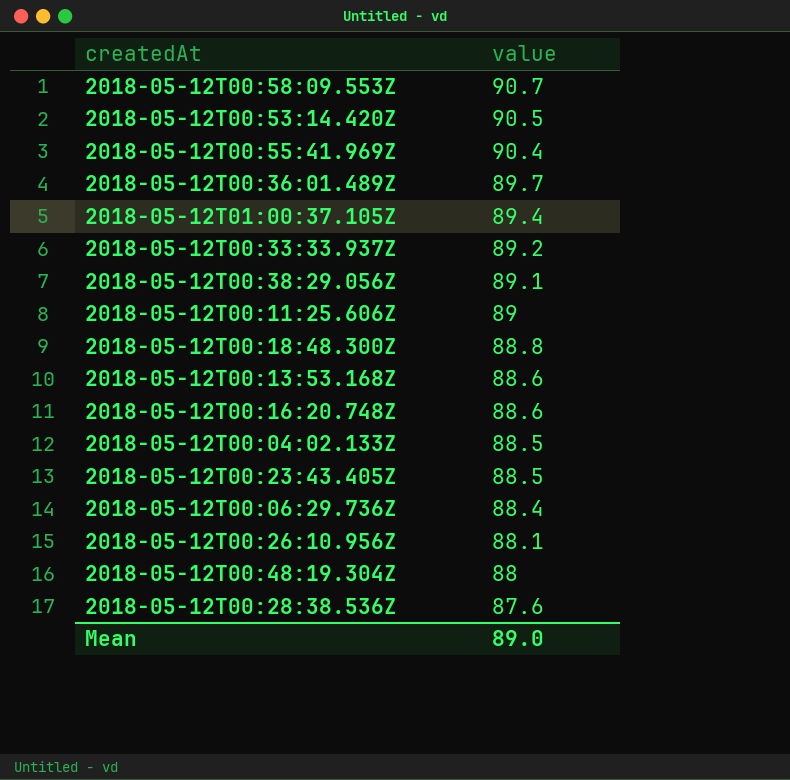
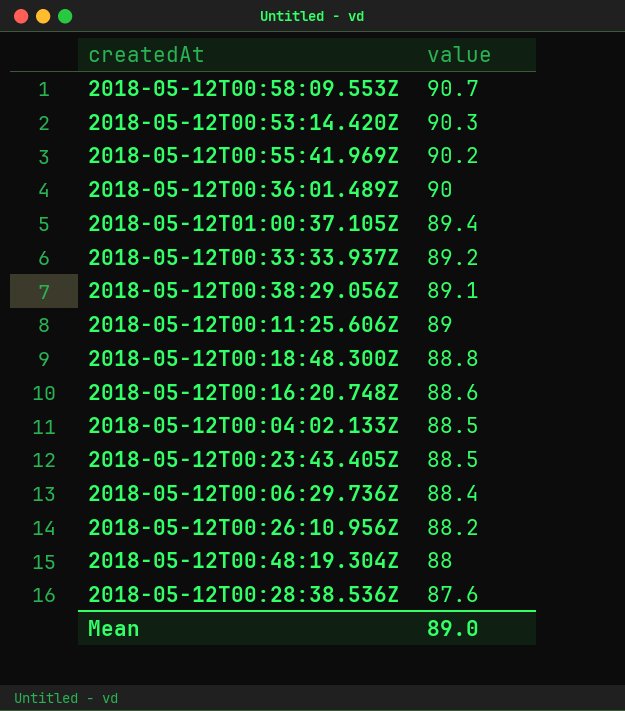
row 2018-05-12T00:13:53.168Z: 88.6 -> none
2018-05-12T00:53:14.420Z | value: 90.5 -> 90.3
2018-05-12T00:55:41.969Z | value: 90.4 -> 90.2
2018-05-12T00:36:01.489Z | value: 89.7 -> 90
2018-05-12T00:26:10.956Z | value: 88.1 -> 88.2

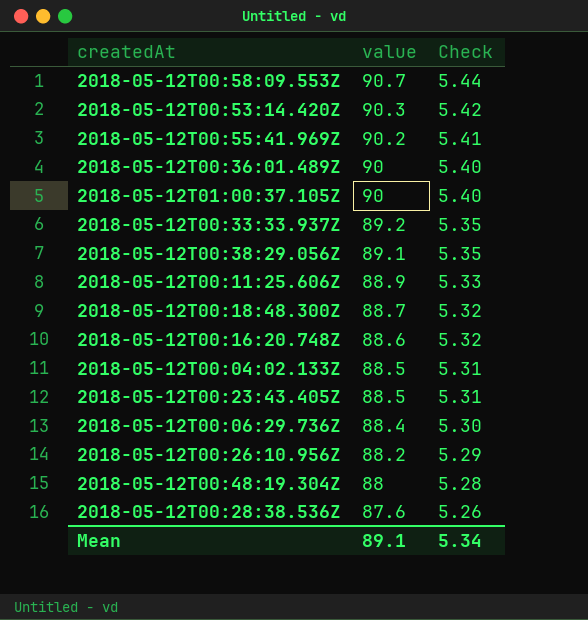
column Check | formula: none -> [value] * 0.06
2018-05-12T01:00:37.105Z | value: 89.4 -> 90
2018-05-12T00:11:25.606Z | value: 89 -> 88.9
2018-05-12T00:18:48.300Z | value: 88.8 -> 88.7
Mean | value: 89.0 -> 89.1

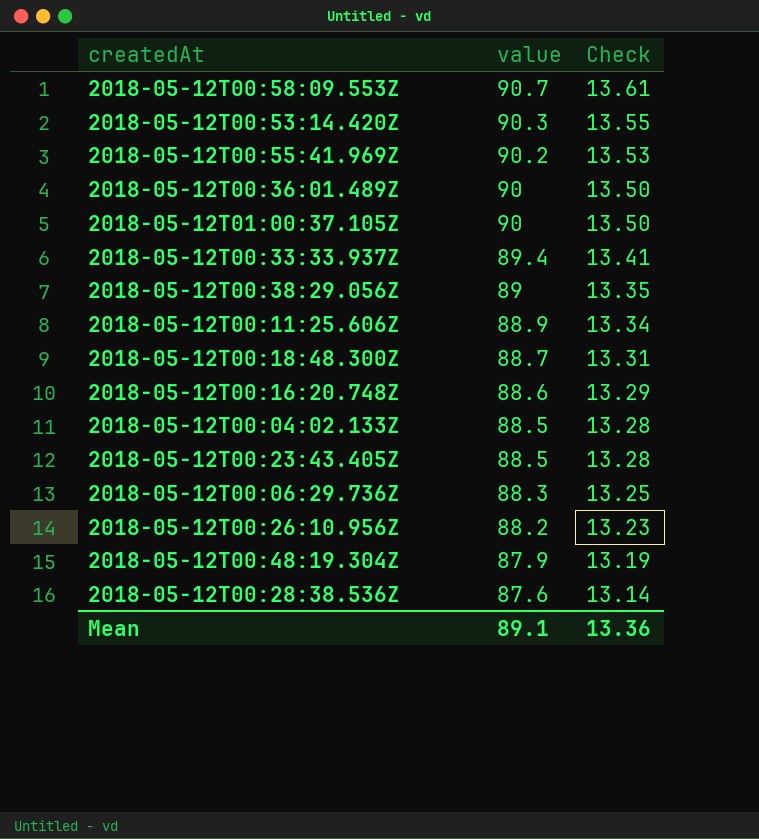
column Check | formula: [value] * 0.06 -> [value] * 0.15
2018-05-12T00:33:33.937Z | value: 89.2 -> 89.4
2018-05-12T00:38:29.056Z | value: 89.1 -> 89
2018-05-12T00:06:29.736Z | value: 88.4 -> 88.3
2018-05-12T00:48:19.304Z | value: 88 -> 87.9
Mean | Check: 5.34 -> 13.36

